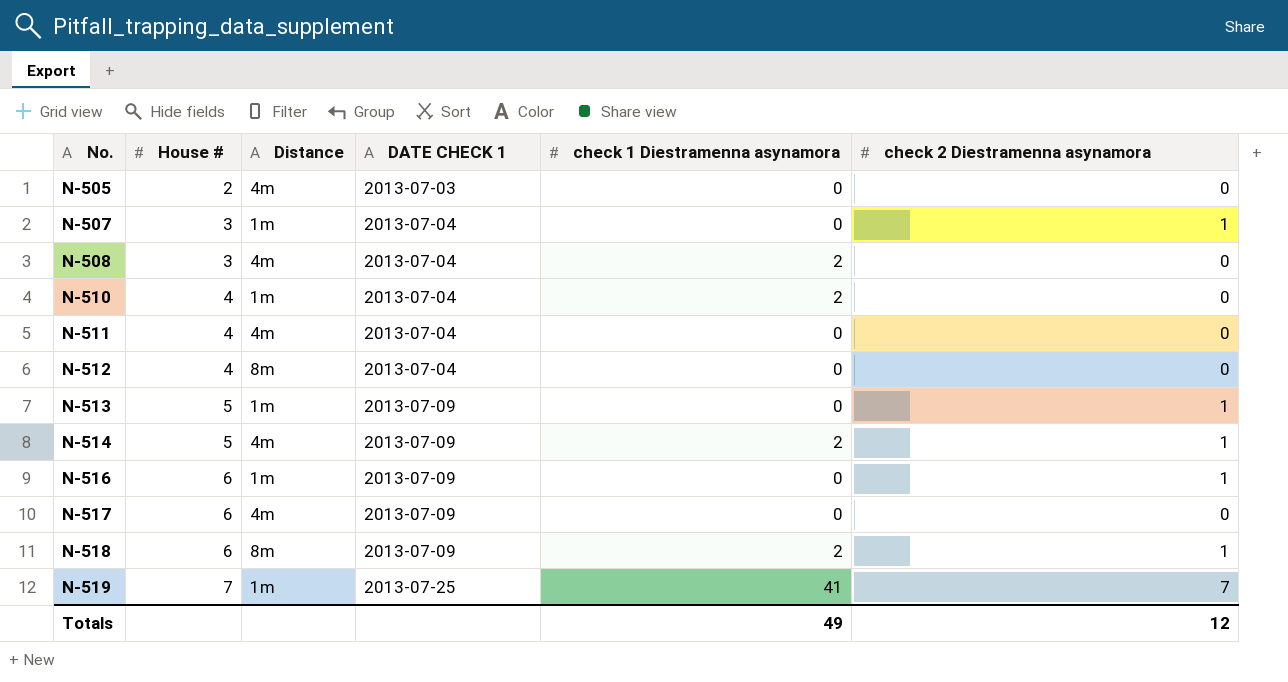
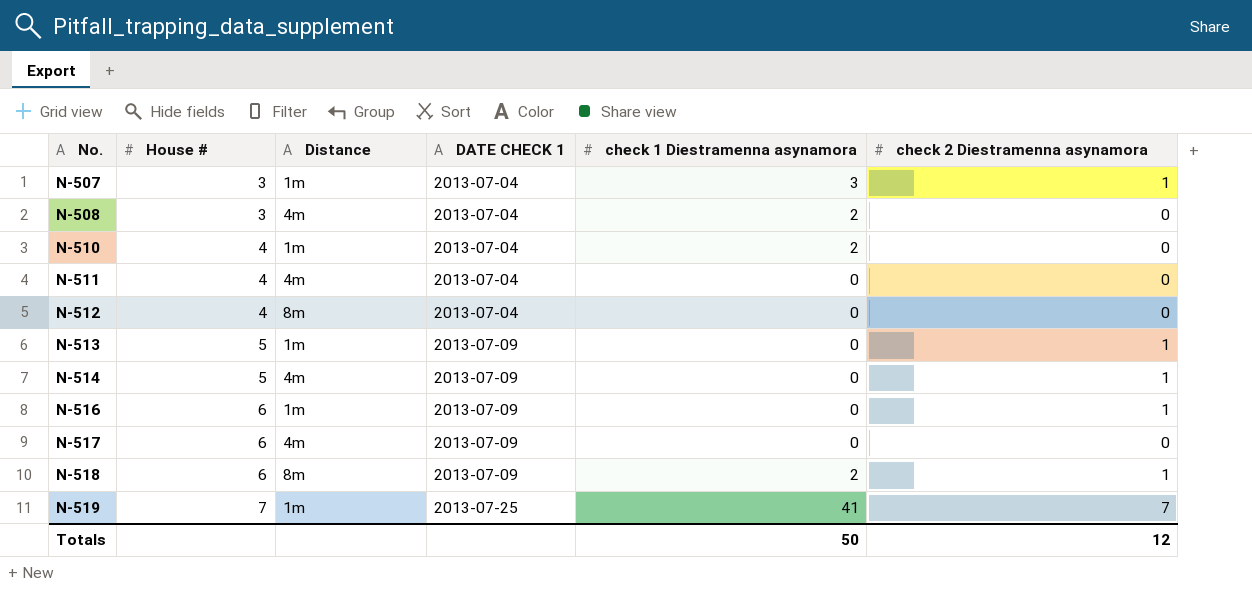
row N-505: 2 | 4m | 2013-07-03 | 0 | 0 -> none
N-507 | check 1 Diestramenna asynamora: 0 -> 3
N-514 | check 1 Diestramenna asynamora: 2 -> 0
Totals | check 1 Diestramenna asynamora: 49 -> 50

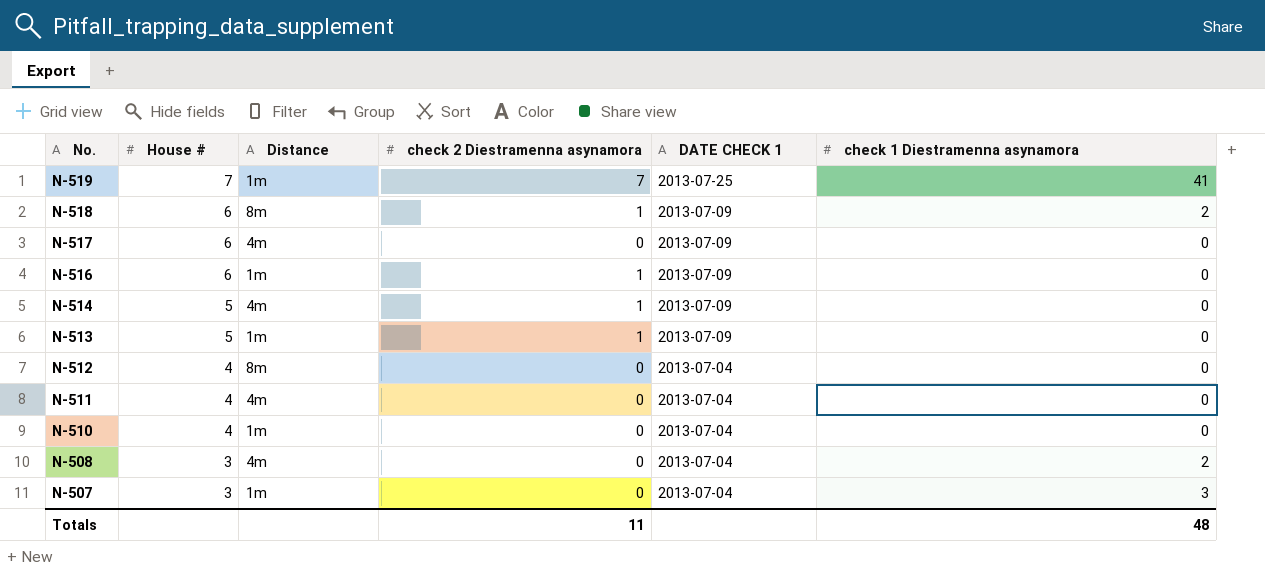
row order: No. ascending -> No. descending
column check 2 Diestramenna asynamora | position: 6 -> 4
N-510 | check 1 Diestramenna asynamora: 2 -> 0
N-507 | check 2 Diestramenna asynamora: 1 -> 0
Totals | check 2 Diestramenna asynamora: 12 -> 11
Totals | check 1 Diestramenna asynamora: 50 -> 48

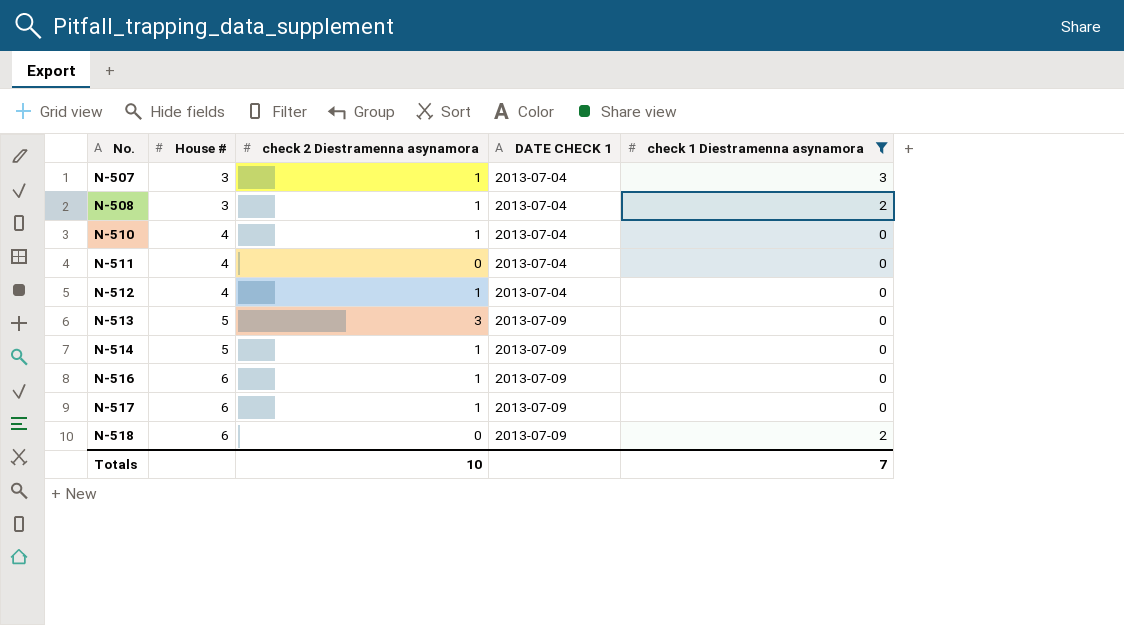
filter: none -> check 1 Diestramenna asynamora != 41
row order: No. descending -> No. ascending
column Distance | position: 3 -> none
N-507 | check 2 Diestramenna asynamora: 0 -> 1
N-508 | check 2 Diestramenna asynamora: 0 -> 1
N-510 | check 2 Diestramenna asynamora: 0 -> 1
N-512 | check 2 Diestramenna asynamora: 0 -> 1
N-513 | check 2 Diestramenna asynamora: 1 -> 3
N-517 | check 2 Diestramenna asynamora: 0 -> 1
N-518 | check 2 Diestramenna asynamora: 1 -> 0
Totals | check 2 Diestramenna asynamora: 11 -> 10
Totals | check 1 Diestramenna asynamora: 48 -> 7

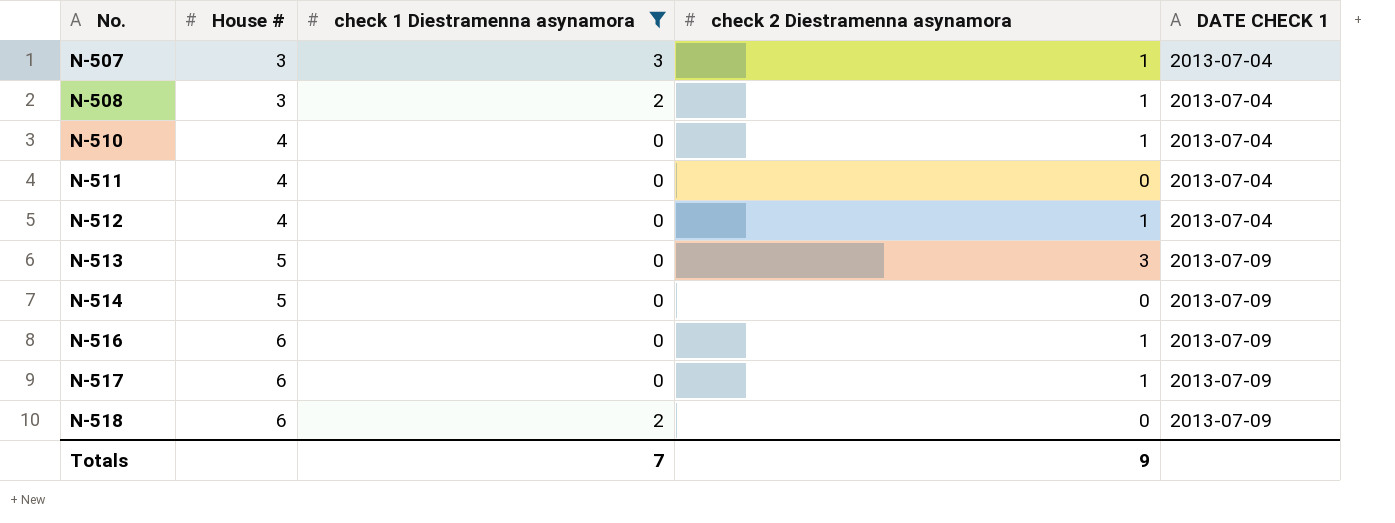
column check 1 Diestramenna asynamora | position: 5 -> 3
N-514 | check 2 Diestramenna asynamora: 1 -> 0
Totals | check 2 Diestramenna asynamora: 10 -> 9

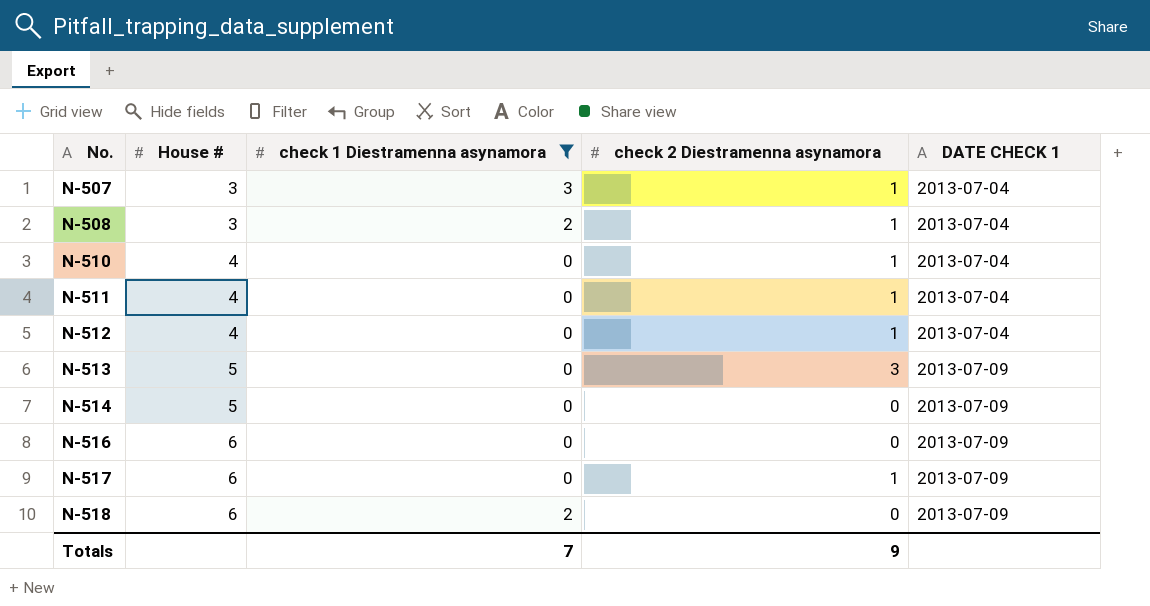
N-511 | check 2 Diestramenna asynamora: 0 -> 1
N-516 | check 2 Diestramenna asynamora: 1 -> 0

